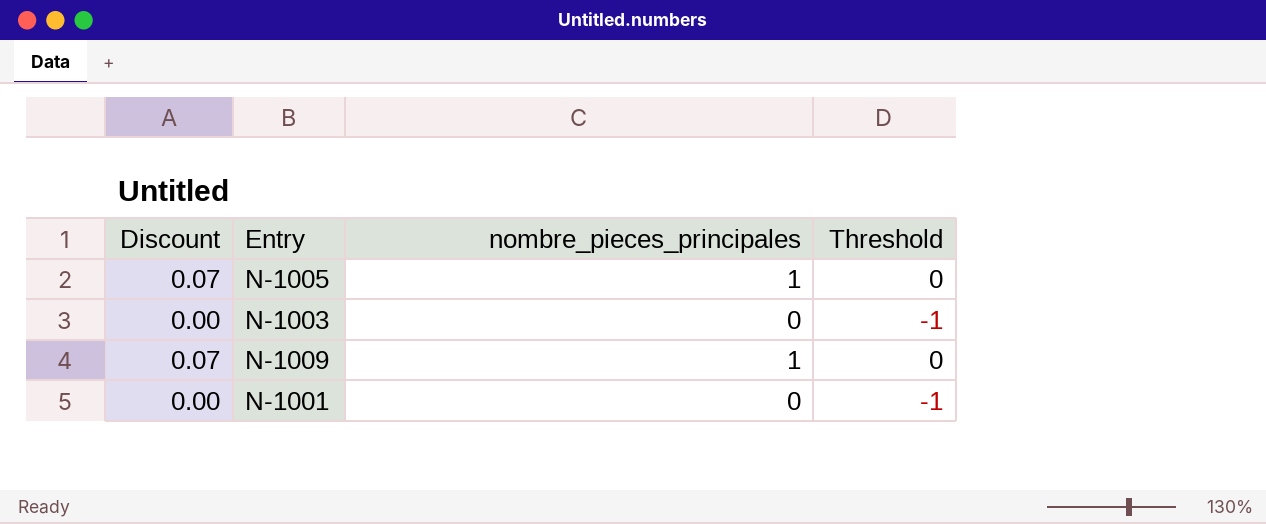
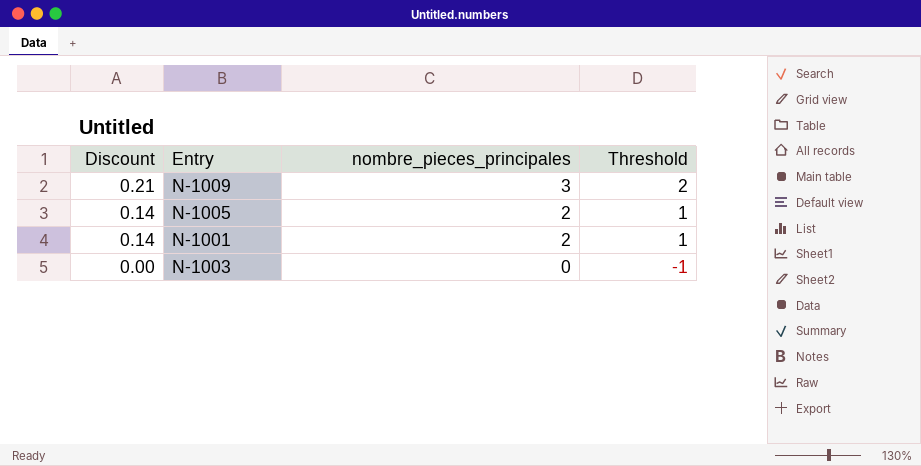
row order: none -> Discount descending
N-1009 | Discount: 0.07 -> 0.21
N-1009 | nombre_pieces_principales: 1 -> 3
N-1009 | Threshold: 0 -> 2
N-1005 | Discount: 0.07 -> 0.14
N-1005 | nombre_pieces_principales: 1 -> 2
N-1005 | Threshold: 0 -> 1
N-1001 | Discount: 0.00 -> 0.14
N-1001 | nombre_pieces_principales: 0 -> 2
N-1001 | Threshold: -1 -> 1

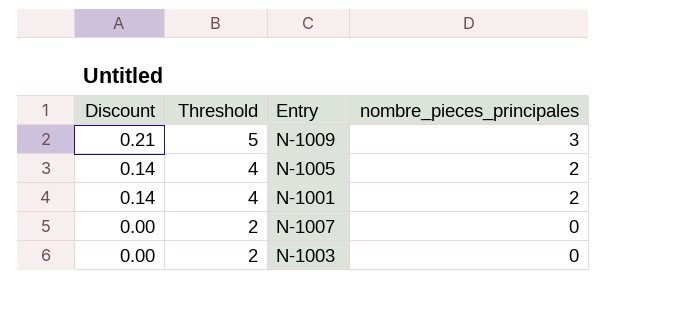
column Threshold | formula: [nombre_pieces_principales] - 1 -> [nombre_pieces_principales] + 2
column Threshold | position: 4 -> 2
row N-1007: none -> 0.00 | 2 | 0

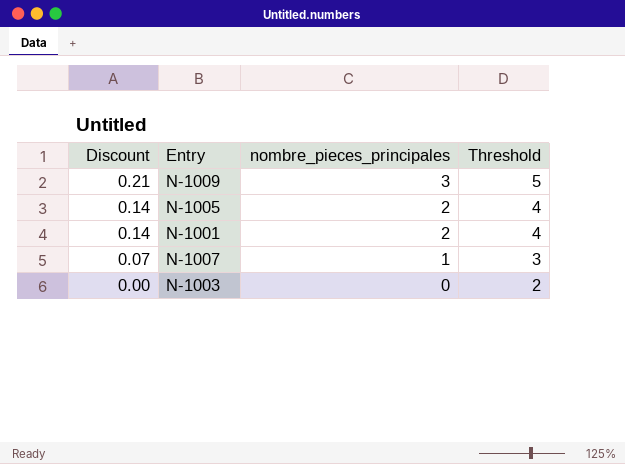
column Threshold | position: 2 -> 4
N-1007 | Discount: 0.00 -> 0.07
N-1007 | nombre_pieces_principales: 0 -> 1
N-1007 | Threshold: 2 -> 3

